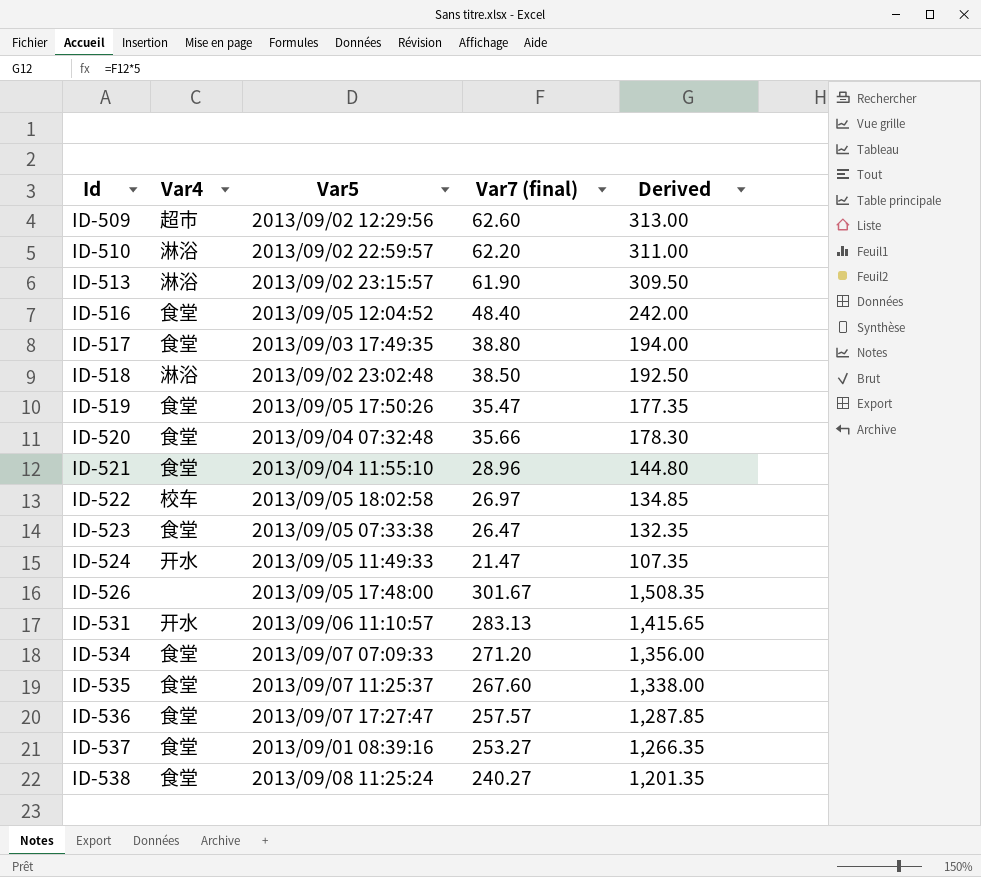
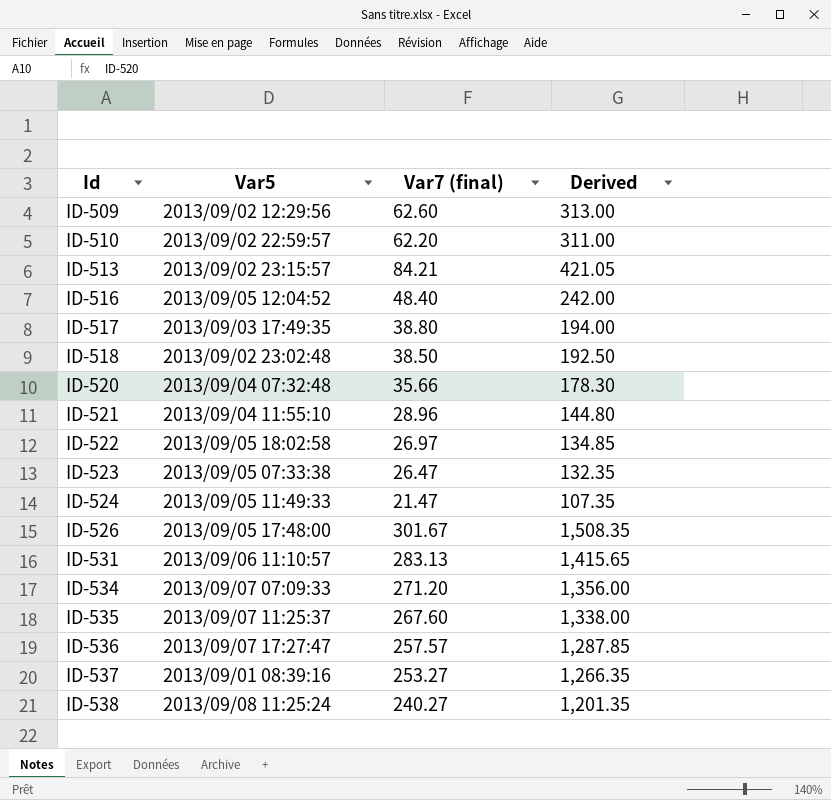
column Var4 | position: 2 -> none
row ID-519: 食堂 | 2013/09/05 17:50:26 | 35.47 | 177.35 -> none
ID-513 | Var7 (final): 61.90 -> 84.21
ID-513 | Derived: 309.50 -> 421.05

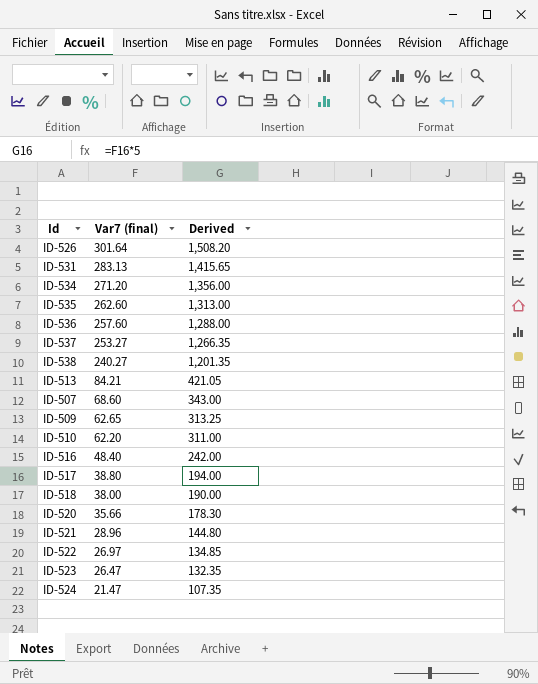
row order: Id ascending -> Var7 (final) descending
column Var5 | position: 2 -> none
ID-526 | Var7 (final): 301.67 -> 301.64
ID-526 | Derived: 1,508.35 -> 1,508.20
ID-535 | Var7 (final): 267.60 -> 262.60
ID-535 | Derived: 1,338.00 -> 1,313.00
ID-536 | Var7 (final): 257.57 -> 257.60
ID-536 | Derived: 1,287.85 -> 1,288.00
row ID-507: none -> 68.60 | 343.00
ID-509 | Var7 (final): 62.60 -> 62.65
ID-509 | Derived: 313.00 -> 313.25
ID-518 | Var7 (final): 38.50 -> 38.00
ID-518 | Derived: 192.50 -> 190.00

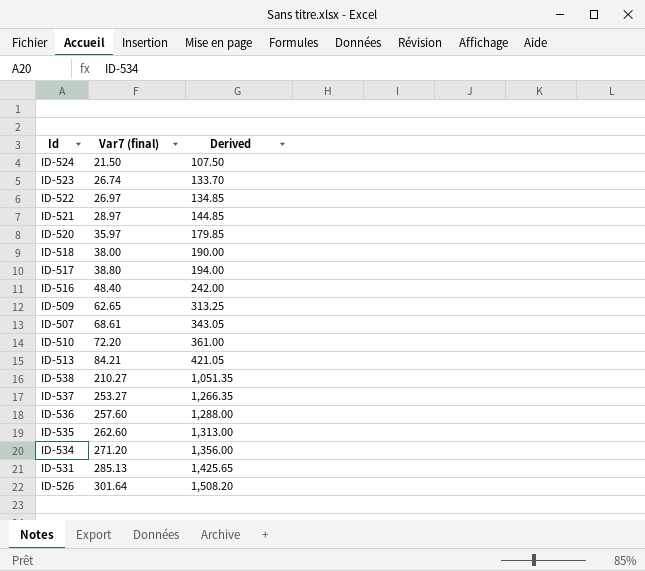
row order: Var7 (final) descending -> Var7 (final) ascending
ID-524 | Var7 (final): 21.47 -> 21.50
ID-524 | Derived: 107.35 -> 107.50
ID-523 | Var7 (final): 26.47 -> 26.74
ID-523 | Derived: 132.35 -> 133.70
ID-521 | Var7 (final): 28.96 -> 28.97
ID-521 | Derived: 144.80 -> 144.85
ID-520 | Var7 (final): 35.66 -> 35.97
ID-520 | Derived: 178.30 -> 179.85
ID-507 | Var7 (final): 68.60 -> 68.61
ID-507 | Derived: 343.00 -> 343.05
ID-510 | Var7 (final): 62.20 -> 72.20
ID-510 | Derived: 311.00 -> 361.00
ID-538 | Var7 (final): 240.27 -> 210.27
ID-538 | Derived: 1,201.35 -> 1,051.35
ID-531 | Var7 (final): 283.13 -> 285.13
ID-531 | Derived: 1,415.65 -> 1,425.65

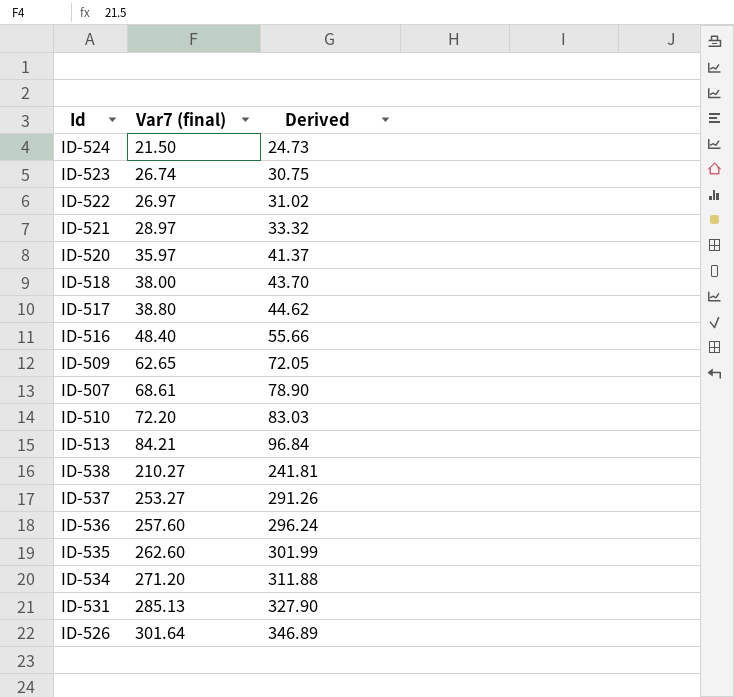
column Derived | formula: [Var7 (final)] * 5 -> [Var7 (final)] * 1.15

